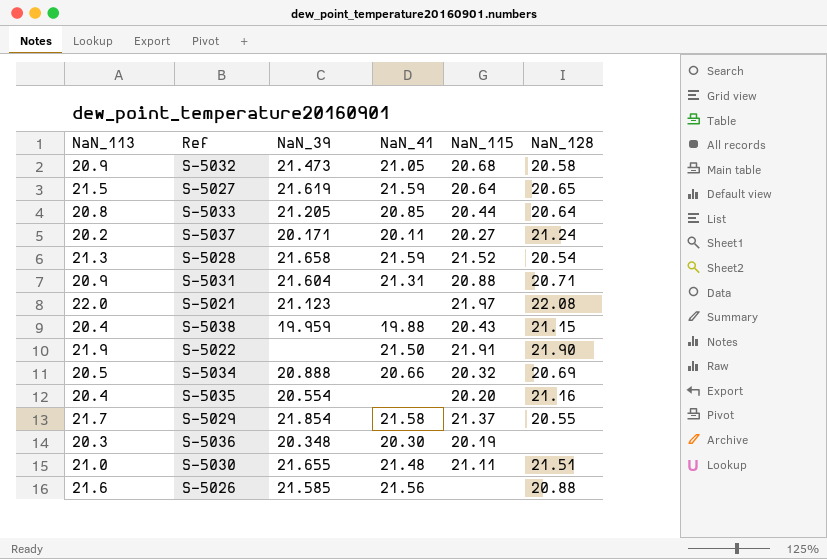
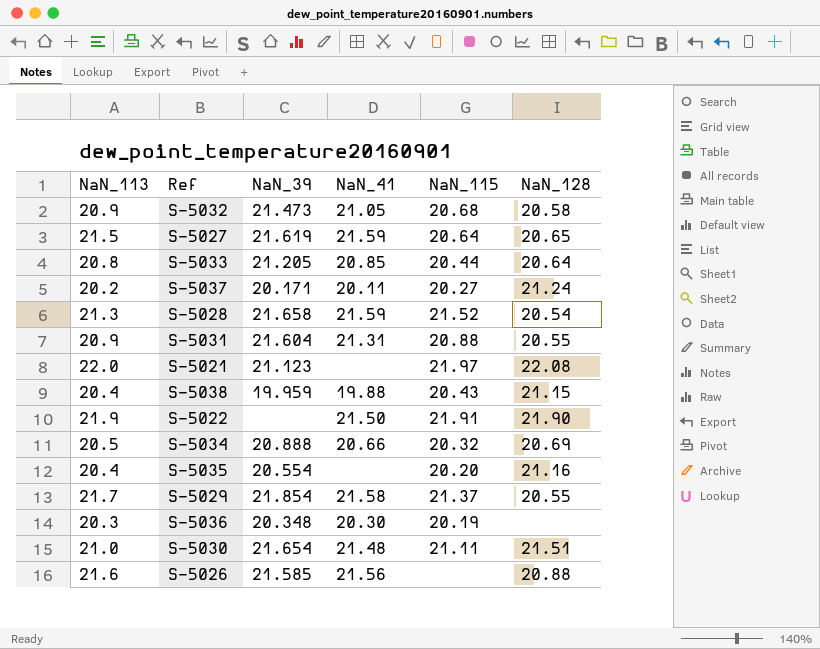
S-5031 | NaN_128: 20.71 -> 20.55
S-5030 | NaN_39: 21.655 -> 21.654

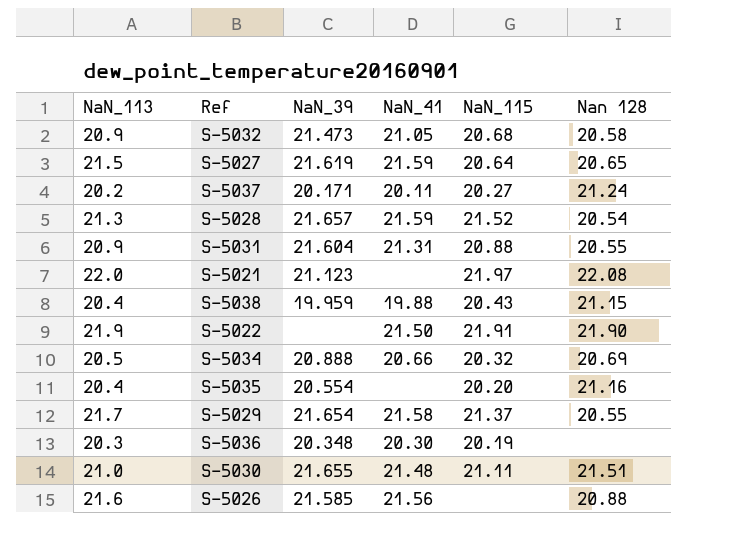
column name: NaN_128 -> Nan 128
row S-5033: 20.8 | 21.205 | 20.85 | 20.44 | 20.64 -> none
S-5028 | NaN_39: 21.658 -> 21.657
S-5029 | NaN_39: 21.854 -> 21.654
S-5030 | NaN_39: 21.654 -> 21.655

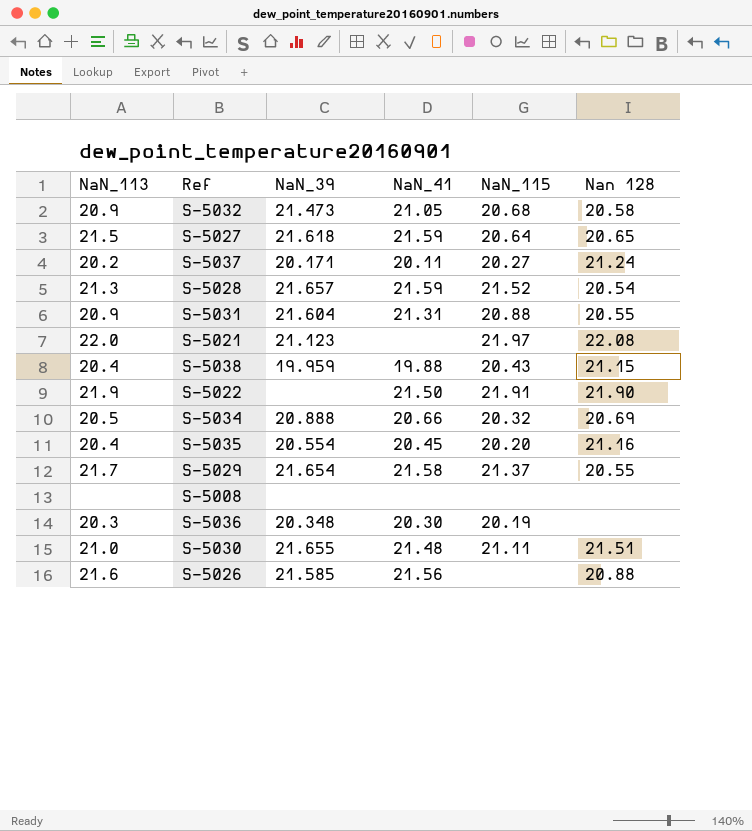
S-5027 | NaN_39: 21.619 -> 21.618
S-5035 | NaN_41: none -> 20.45
row S-5008: none -> none | none | none | none | none

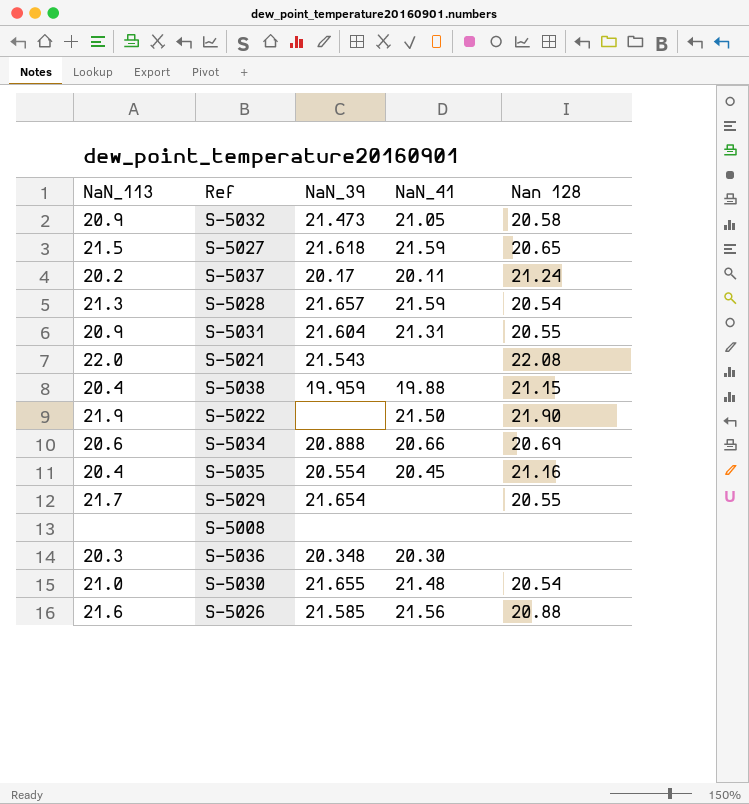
column NaN_115 | position: 5 -> none
S-5037 | NaN_39: 20.171 -> 20.17
S-5021 | NaN_39: 21.123 -> 21.543
S-5034 | NaN_113: 20.5 -> 20.6
S-5029 | NaN_41: 21.58 -> none
S-5030 | Nan 128: 21.51 -> 20.54

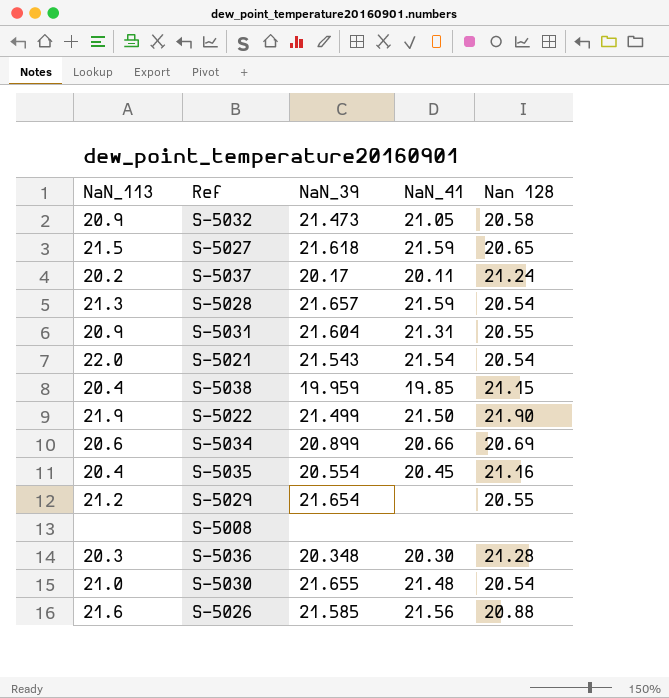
S-5021 | NaN_41: none -> 21.54
S-5021 | Nan 128: 22.08 -> 20.54
S-5038 | NaN_41: 19.88 -> 19.85
S-5022 | NaN_39: none -> 21.499
S-5034 | NaN_39: 20.888 -> 20.899
S-5029 | NaN_113: 21.7 -> 21.2
S-5036 | Nan 128: none -> 21.28

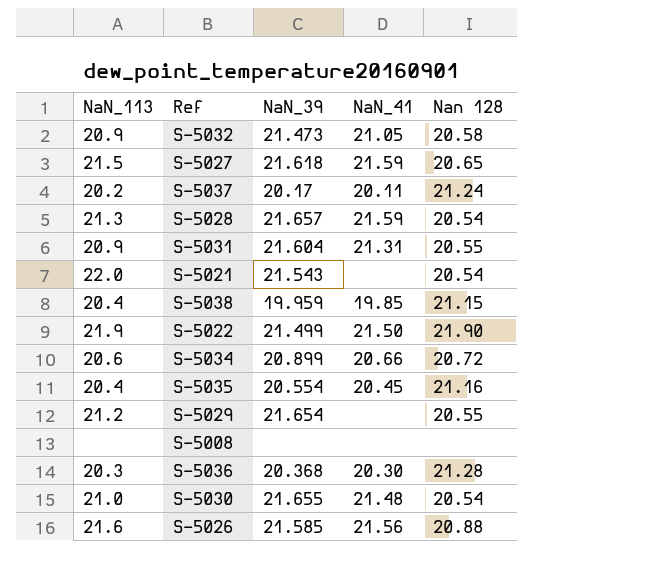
S-5021 | NaN_41: 21.54 -> none
S-5034 | Nan 128: 20.69 -> 20.72
S-5036 | NaN_39: 20.348 -> 20.368

